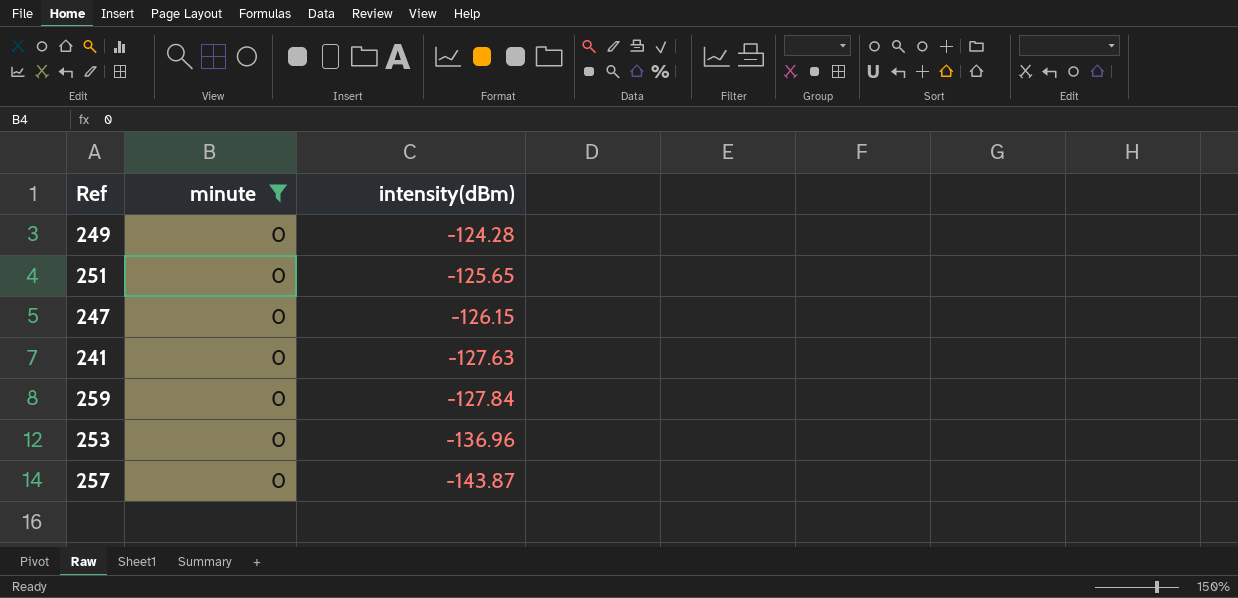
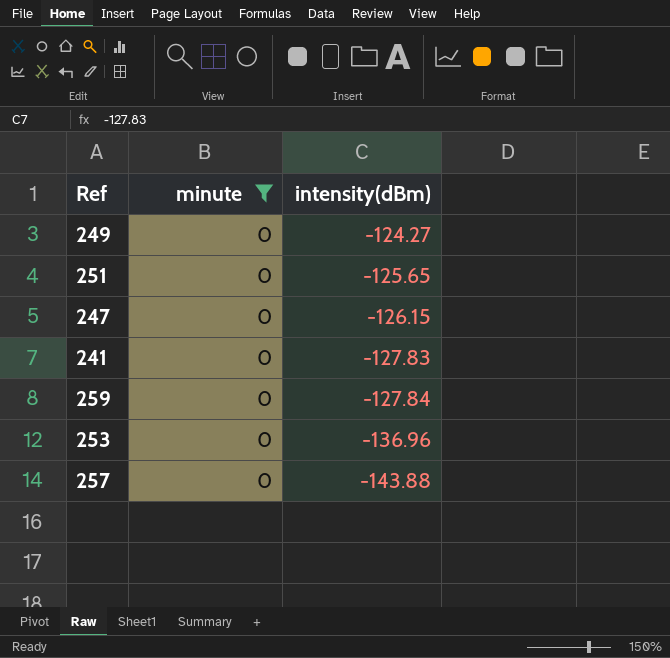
249 | intensity(dBm): -124.28 -> -124.27
241 | intensity(dBm): -127.63 -> -127.83
257 | intensity(dBm): -143.87 -> -143.88

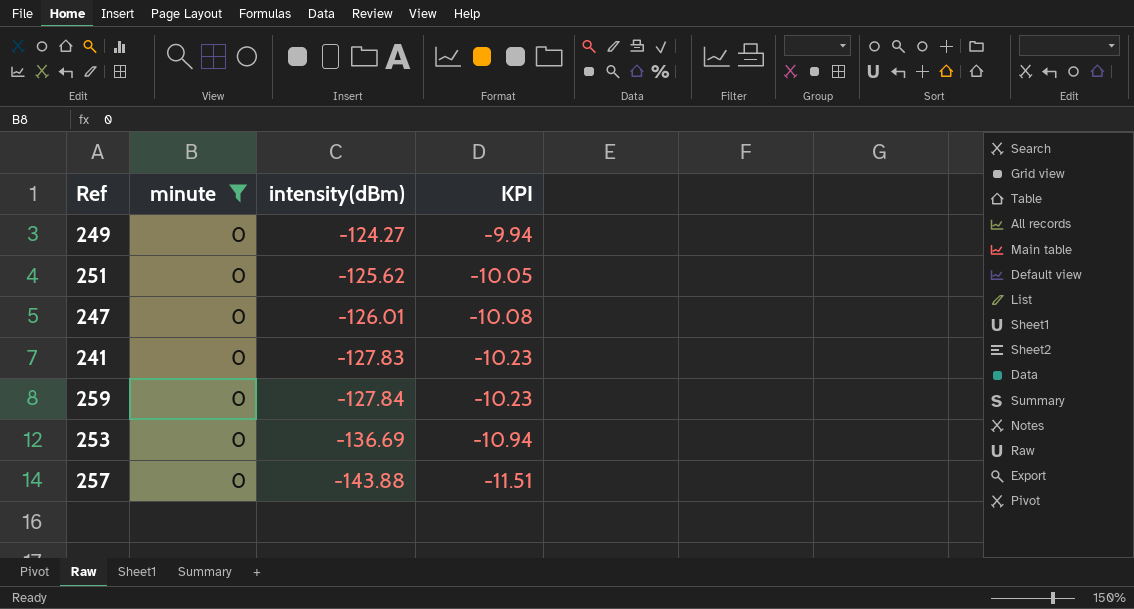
column KPI | formula: none -> [intensity(dBm)] * 0.08
251 | intensity(dBm): -125.65 -> -125.62
247 | intensity(dBm): -126.15 -> -126.01
253 | intensity(dBm): -136.96 -> -136.69

